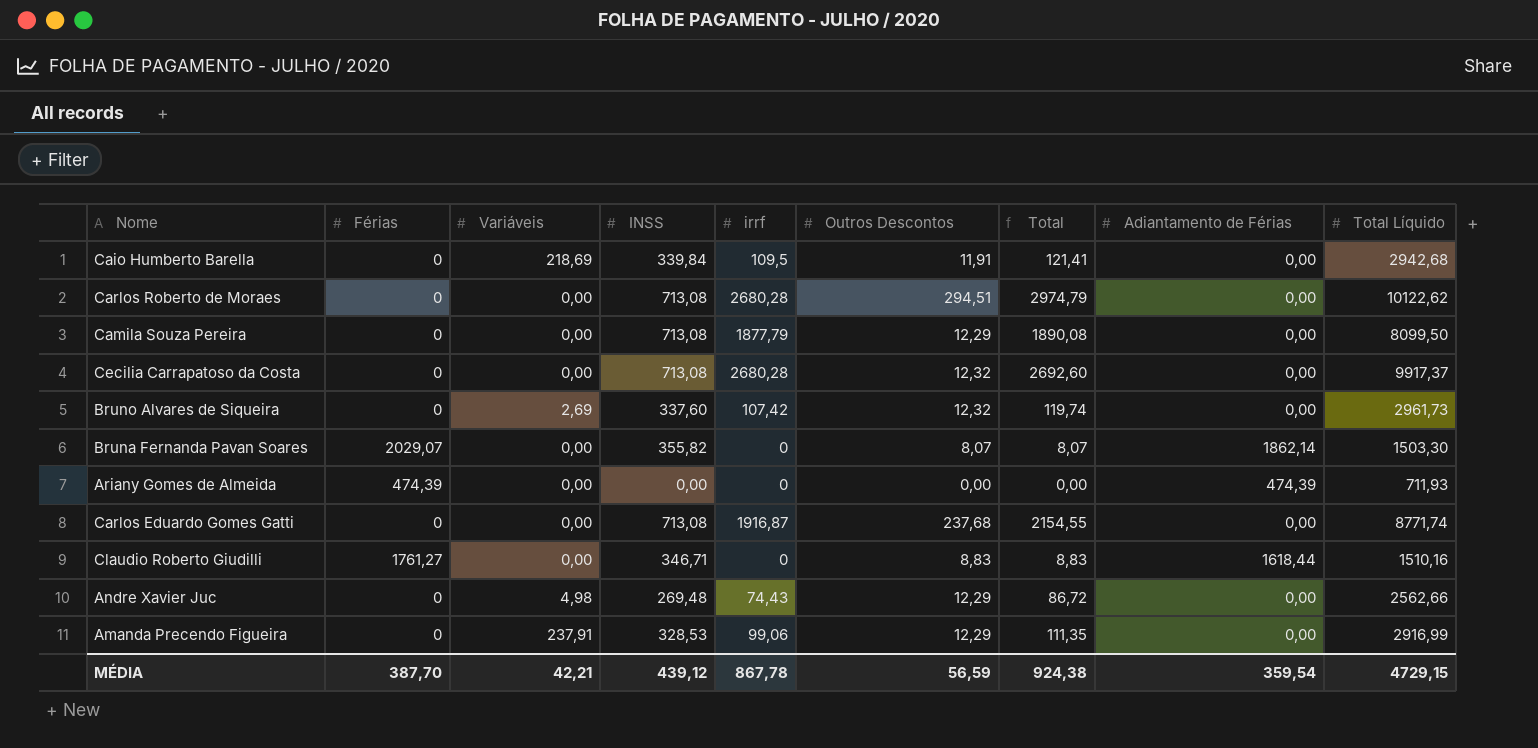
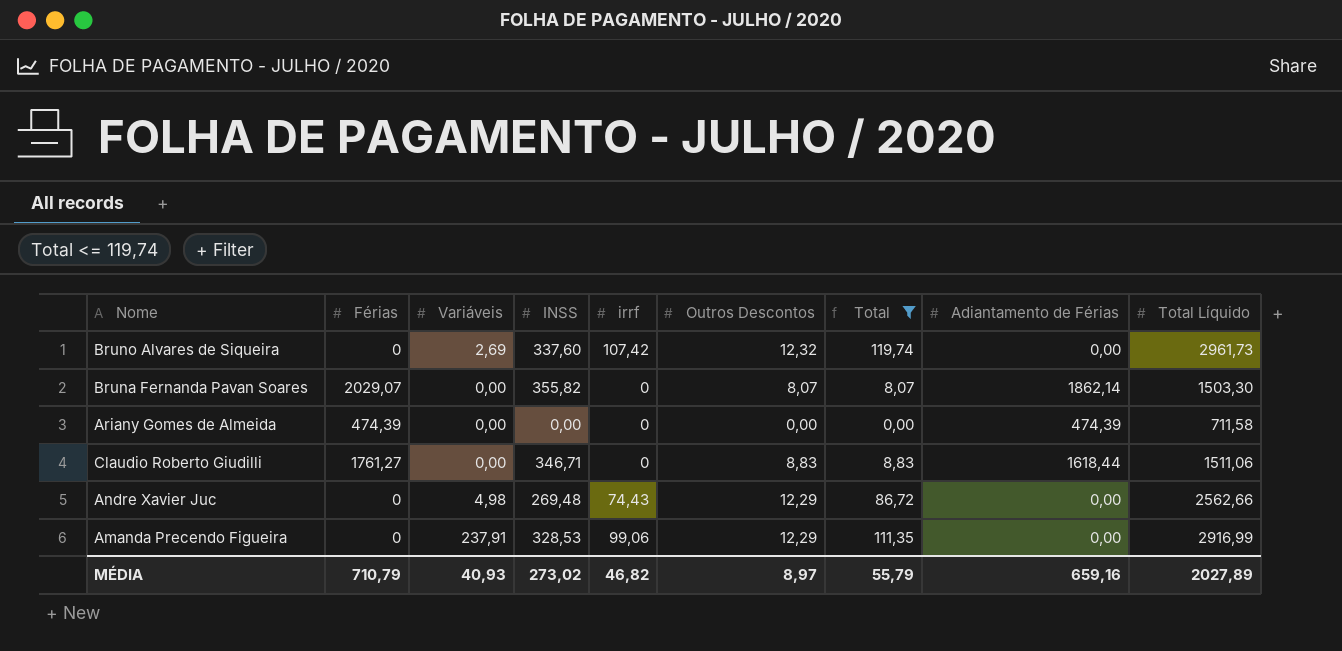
filter: none -> Total <= 119,74
Ariany Gomes de Almeida | Total Líquido: 711,93 -> 711,58
Claudio Roberto Giudilli | Total Líquido: 1510,16 -> 1511,06
MÉDIA | Férias: 387,70 -> 710,79
MÉDIA | Variáveis: 42,21 -> 40,93
MÉDIA | INSS: 439,12 -> 273,02
MÉDIA | irrf: 867,78 -> 46,82
MÉDIA | Outros Descontos: 56,59 -> 8,97
MÉDIA | Total: 924,38 -> 55,79
MÉDIA | Adiantamento de Férias: 359,54 -> 659,16
MÉDIA | Total Líquido: 4729,15 -> 2027,89

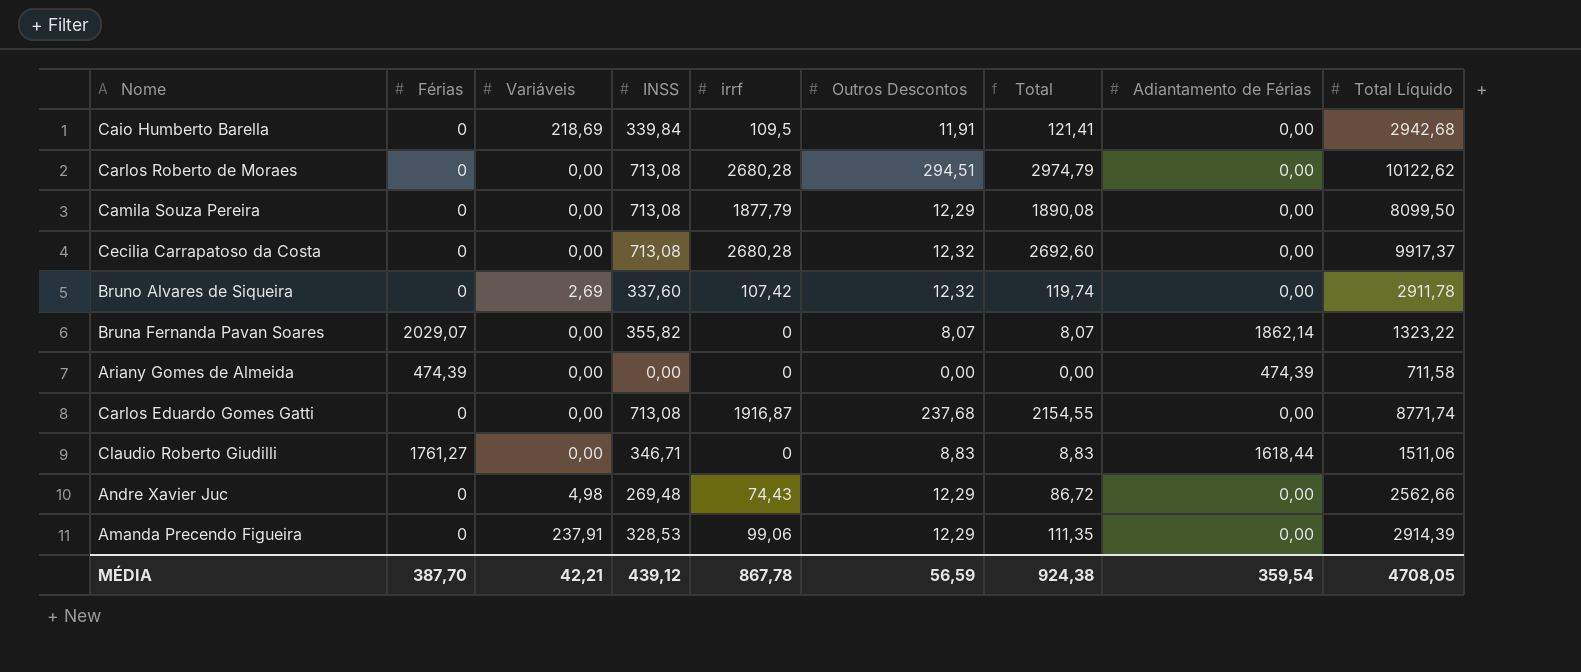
filter: Total <= 119,74 -> none
Bruno Alvares de Siqueira | Total Líquido: 2961,73 -> 2911,78
Bruna Fernanda Pavan Soares | Total Líquido: 1503,30 -> 1323,22
Amanda Precendo Figueira | Total Líquido: 2916,99 -> 2914,39
MÉDIA | Férias: 710,79 -> 387,70
MÉDIA | Variáveis: 40,93 -> 42,21
MÉDIA | INSS: 273,02 -> 439,12
MÉDIA | irrf: 46,82 -> 867,78
MÉDIA | Outros Descontos: 8,97 -> 56,59
MÉDIA | Total: 55,79 -> 924,38
MÉDIA | Adiantamento de Férias: 659,16 -> 359,54
MÉDIA | Total Líquido: 2027,89 -> 4708,05

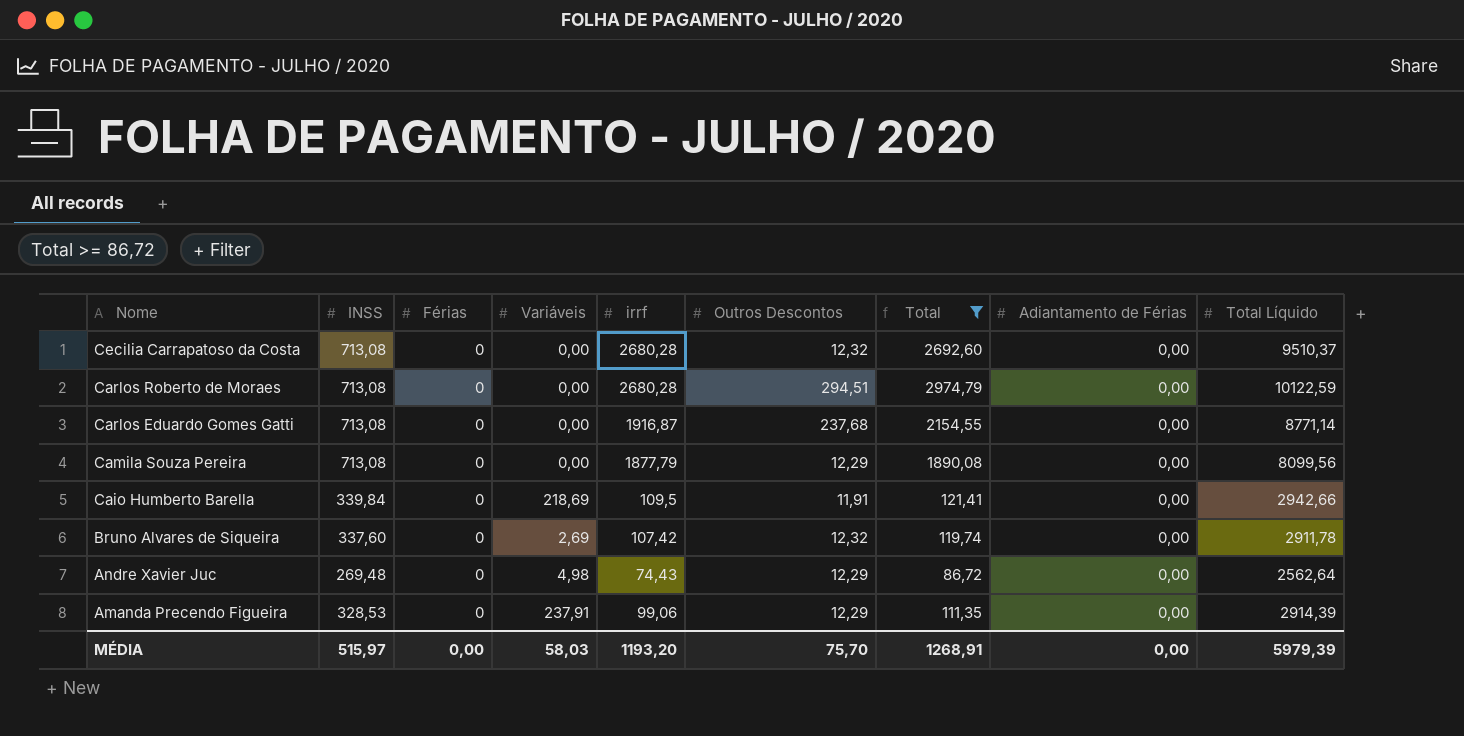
filter: none -> Total >= 86,72
row order: none -> Nome descending
column INSS | position: 4 -> 2
Cecilia Carrapatoso da Costa | Total Líquido: 9917,37 -> 9510,37
Carlos Roberto de Moraes | Total Líquido: 10122,62 -> 10122,59
Carlos Eduardo Gomes Gatti | Total Líquido: 8771,74 -> 8771,14
Camila Souza Pereira | Total Líquido: 8099,50 -> 8099,56
Caio Humberto Barella | Total Líquido: 2942,68 -> 2942,66
Andre Xavier Juc | Total Líquido: 2562,66 -> 2562,64
MÉDIA | INSS: 439,12 -> 515,97
MÉDIA | Férias: 387,70 -> 0,00
MÉDIA | Variáveis: 42,21 -> 58,03
MÉDIA | irrf: 867,78 -> 1193,20
MÉDIA | Outros Descontos: 56,59 -> 75,70
MÉDIA | Total: 924,38 -> 1268,91
MÉDIA | Adiantamento de Férias: 359,54 -> 0,00
MÉDIA | Total Líquido: 4708,05 -> 5979,39

